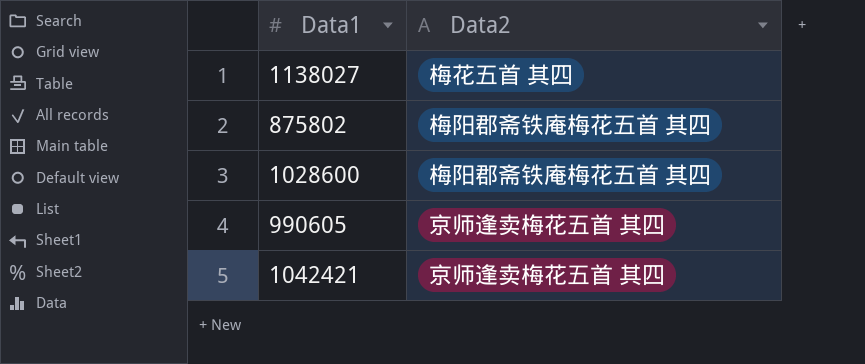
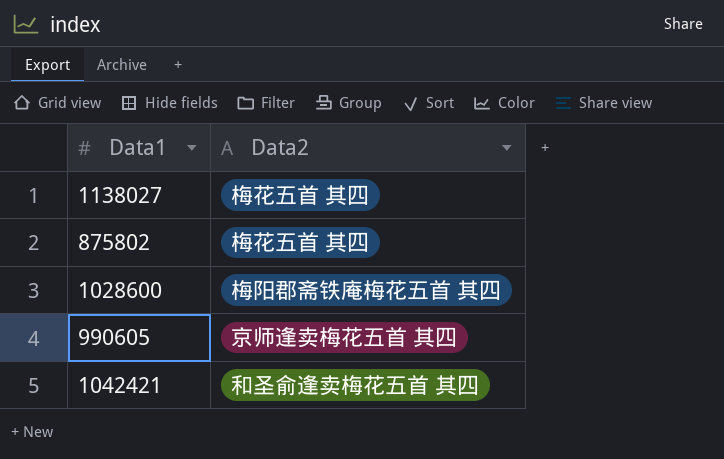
875802 | Data2: 梅阳郡斋铁庵梅花五首 其四 -> 梅花五首 其四
1042421 | Data2: 京师逢卖梅花五首 其四 -> 和圣俞逢卖梅花五首 其四

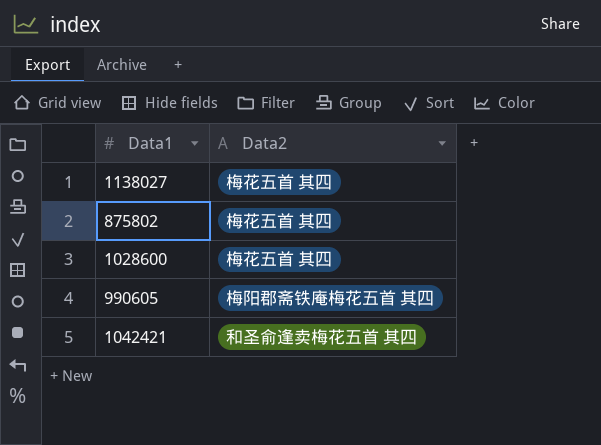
1028600 | Data2: 梅阳郡斋铁庵梅花五首 其四 -> 梅花五首 其四
990605 | Data2: 京师逢卖梅花五首 其四 -> 梅阳郡斋铁庵梅花五首 其四

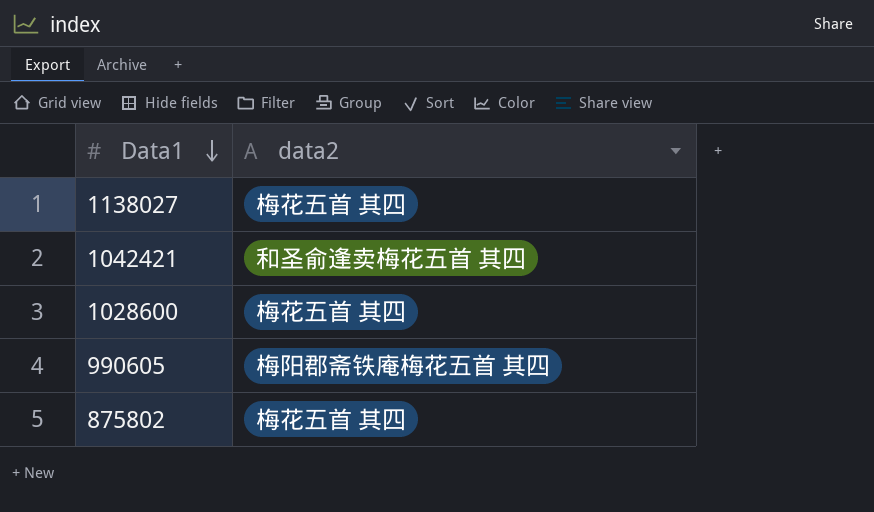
row order: none -> Data1 descending
column name: Data2 -> data2

